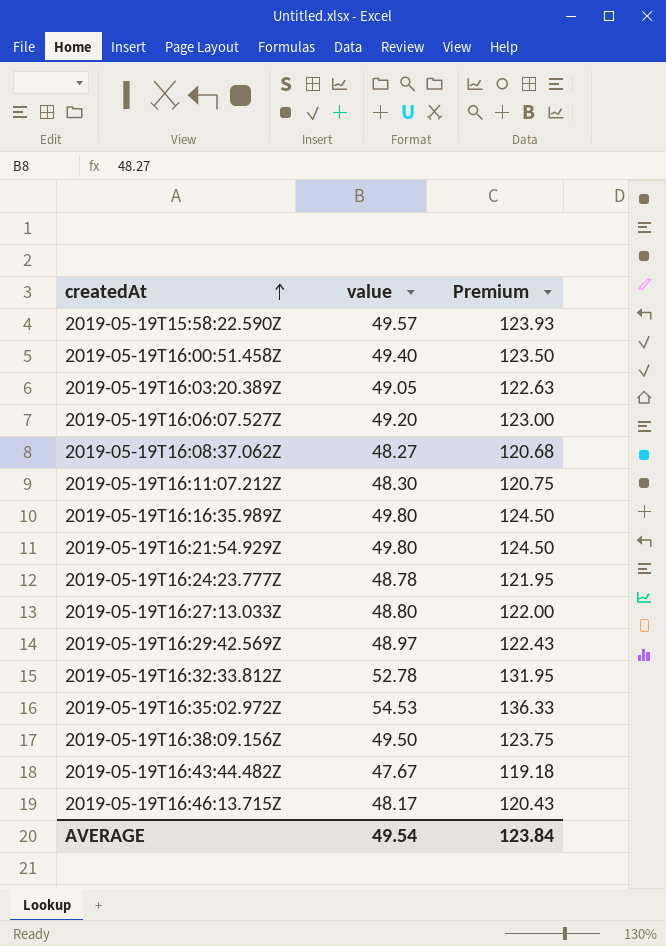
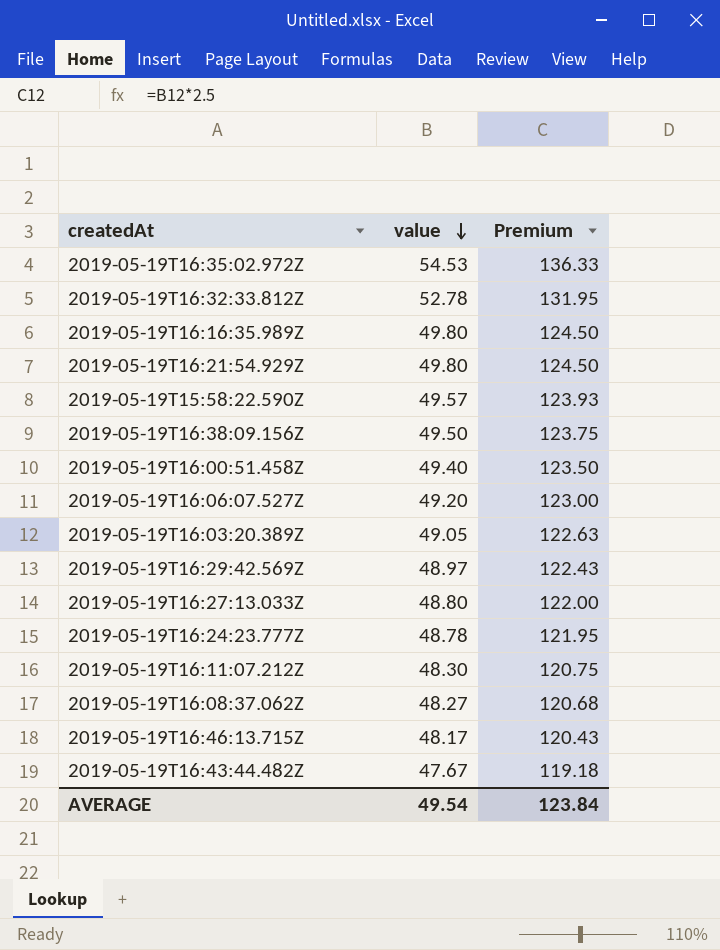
row order: createdAt ascending -> value descending

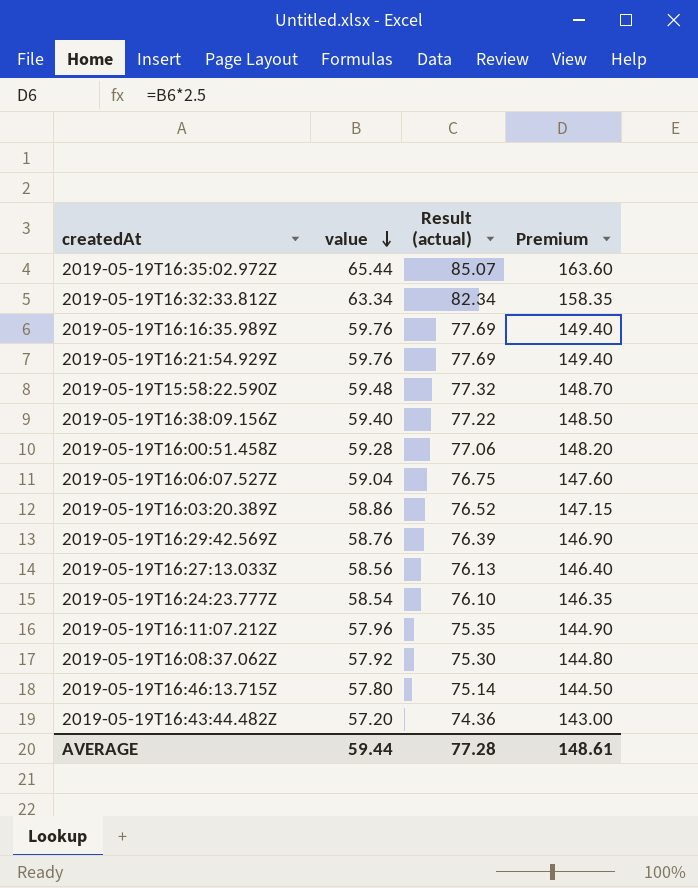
column Result (actual) | formula: none -> [value] * 1.3
2019-05-19T16:35:02.972Z | value: 54.53 -> 65.44
2019-05-19T16:35:02.972Z | Premium: 136.33 -> 163.60
2019-05-19T16:32:33.812Z | value: 52.78 -> 63.34
2019-05-19T16:32:33.812Z | Premium: 131.95 -> 158.35
2019-05-19T16:16:35.989Z | value: 49.80 -> 59.76
2019-05-19T16:16:35.989Z | Premium: 124.50 -> 149.40
2019-05-19T16:21:54.929Z | value: 49.80 -> 59.76
2019-05-19T16:21:54.929Z | Premium: 124.50 -> 149.40
2019-05-19T15:58:22.590Z | value: 49.57 -> 59.48
2019-05-19T15:58:22.590Z | Premium: 123.93 -> 148.70
2019-05-19T16:38:09.156Z | value: 49.50 -> 59.40
2019-05-19T16:38:09.156Z | Premium: 123.75 -> 148.50
2019-05-19T16:00:51.458Z | value: 49.40 -> 59.28
2019-05-19T16:00:51.458Z | Premium: 123.50 -> 148.20
2019-05-19T16:06:07.527Z | value: 49.20 -> 59.04
2019-05-19T16:06:07.527Z | Premium: 123.00 -> 147.60
2019-05-19T16:03:20.389Z | value: 49.05 -> 58.86
2019-05-19T16:03:20.389Z | Premium: 122.63 -> 147.15
2019-05-19T16:29:42.569Z | value: 48.97 -> 58.76
2019-05-19T16:29:42.569Z | Premium: 122.43 -> 146.90
2019-05-19T16:27:13.033Z | value: 48.80 -> 58.56
2019-05-19T16:27:13.033Z | Premium: 122.00 -> 146.40
2019-05-19T16:24:23.777Z | value: 48.78 -> 58.54
2019-05-19T16:24:23.777Z | Premium: 121.95 -> 146.35
2019-05-19T16:11:07.212Z | value: 48.30 -> 57.96
2019-05-19T16:11:07.212Z | Premium: 120.75 -> 144.90
2019-05-19T16:08:37.062Z | value: 48.27 -> 57.92
2019-05-19T16:08:37.062Z | Premium: 120.68 -> 144.80
2019-05-19T16:46:13.715Z | value: 48.17 -> 57.80
2019-05-19T16:46:13.715Z | Premium: 120.43 -> 144.50
2019-05-19T16:43:44.482Z | value: 47.67 -> 57.20
2019-05-19T16:43:44.482Z | Premium: 119.18 -> 143.00
AVERAGE | value: 49.54 -> 59.44
AVERAGE | Premium: 123.84 -> 148.61

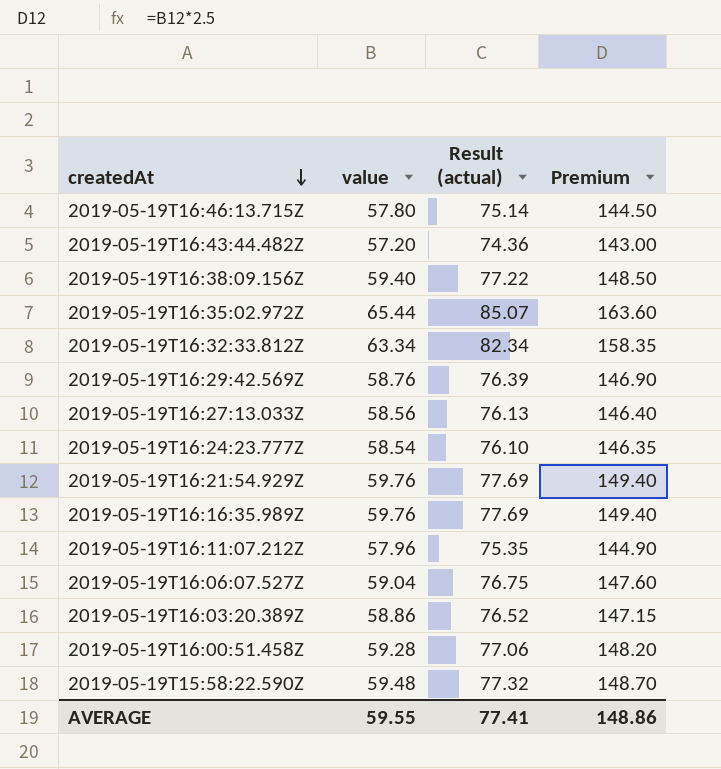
row order: value descending -> createdAt descending
row 2019-05-19T16:08:37.062Z: 57.92 | 75.30 | 144.80 -> none
AVERAGE | value: 59.44 -> 59.55
AVERAGE | Result (actual): 77.28 -> 77.41
AVERAGE | Premium: 148.61 -> 148.86

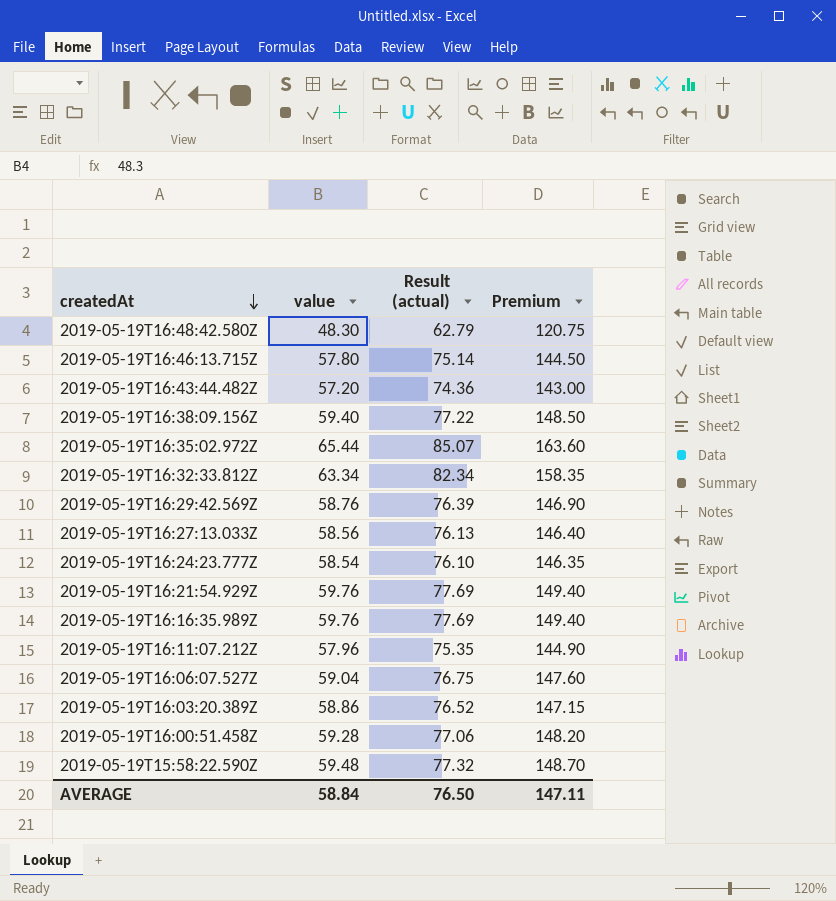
row 2019-05-19T16:48:42.580Z: none -> 48.30 | 62.79 | 120.75
AVERAGE | value: 59.55 -> 58.84
AVERAGE | Result (actual): 77.41 -> 76.50
AVERAGE | Premium: 148.86 -> 147.11

